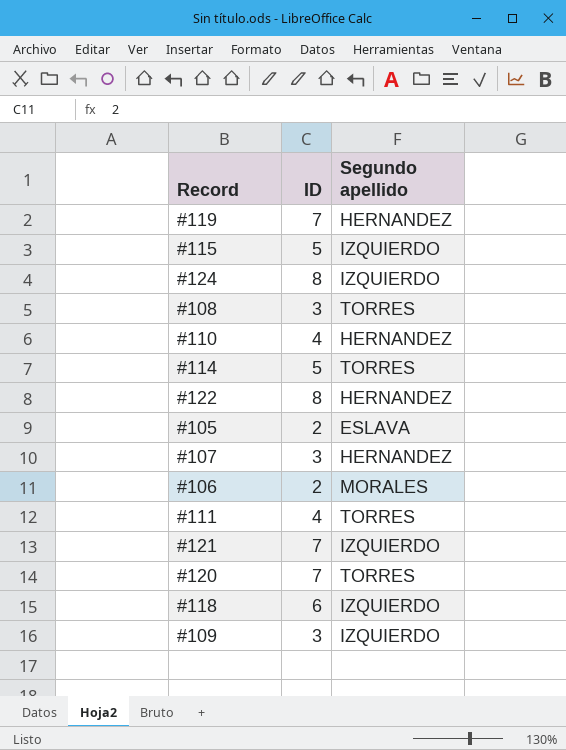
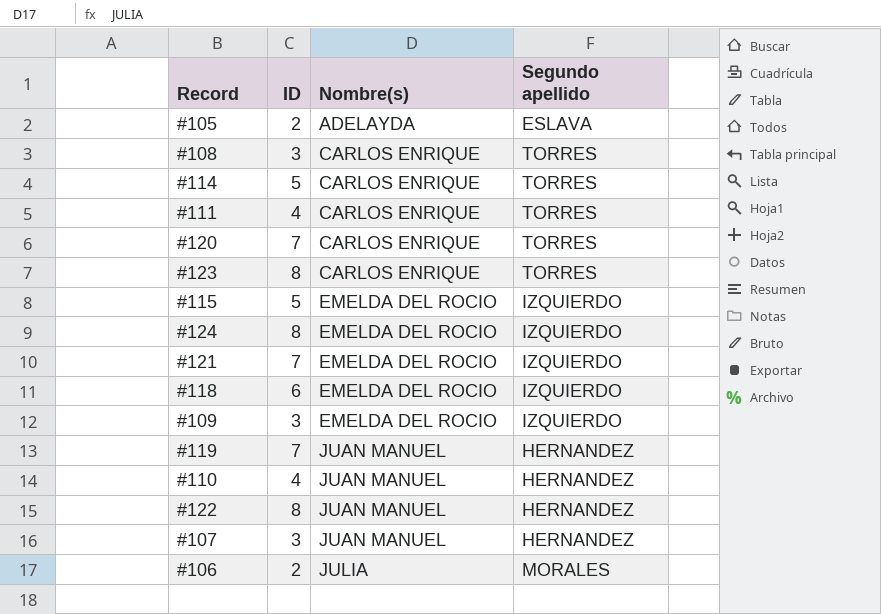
row order: none -> Nombre(s) ascending
column Nombre(s) | position: none -> 3
row #123: none -> 8 | CARLOS ENRIQUE | TORRES

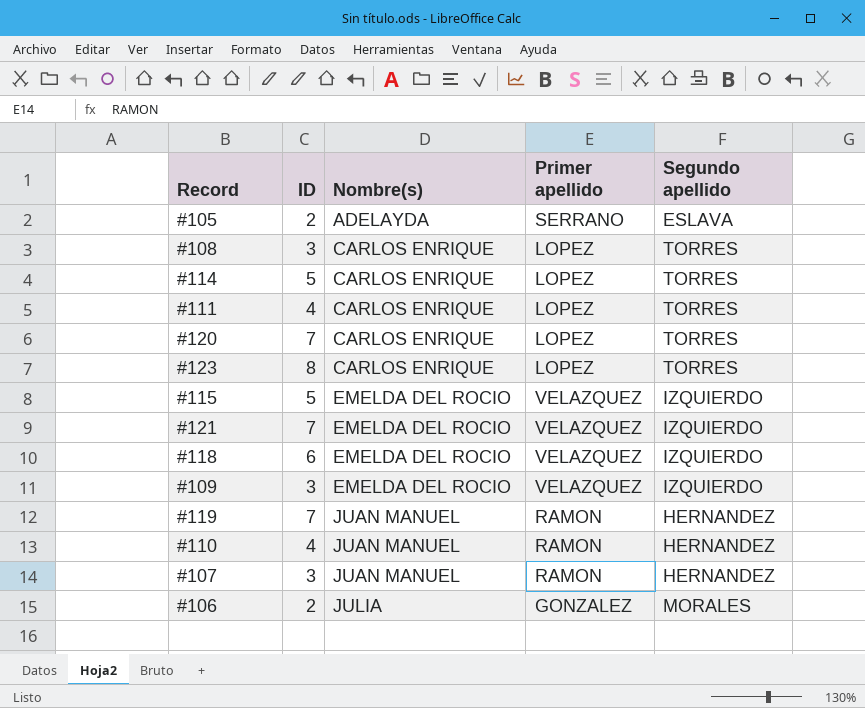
column Primer apellido | position: none -> 4
row #124: 8 | EMELDA DEL ROCIO | IZQUIERDO -> none
row #122: 8 | JUAN MANUEL | HERNANDEZ -> none

